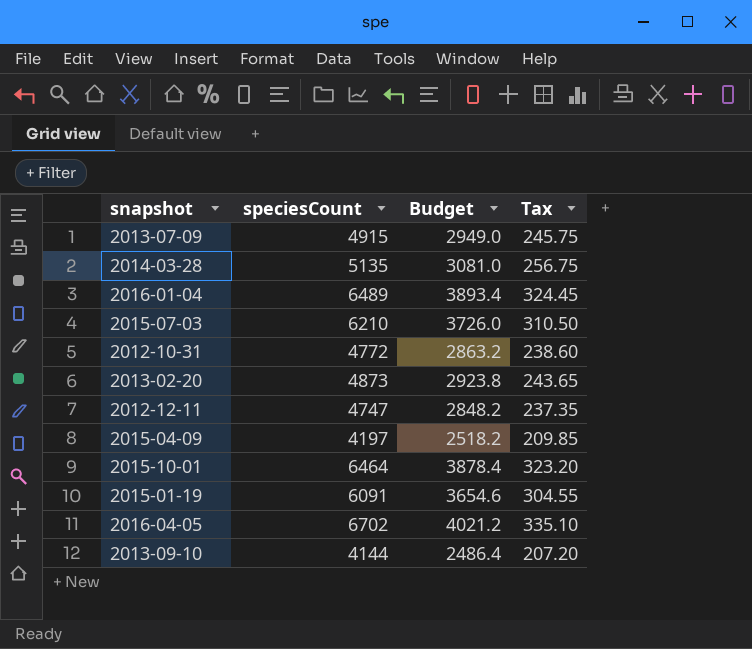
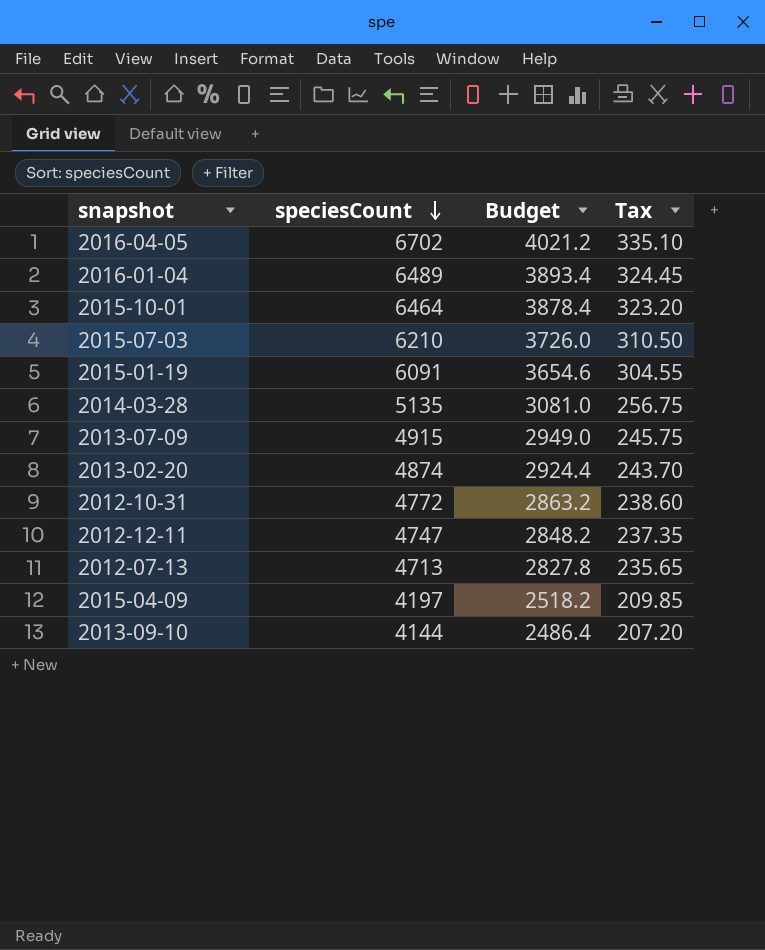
row order: none -> speciesCount descending
2013-02-20 | speciesCount: 4873 -> 4874
2013-02-20 | Budget: 2923.8 -> 2924.4
2013-02-20 | Tax: 243.65 -> 243.70
row 2012-07-13: none -> 4713 | 2827.8 | 235.65

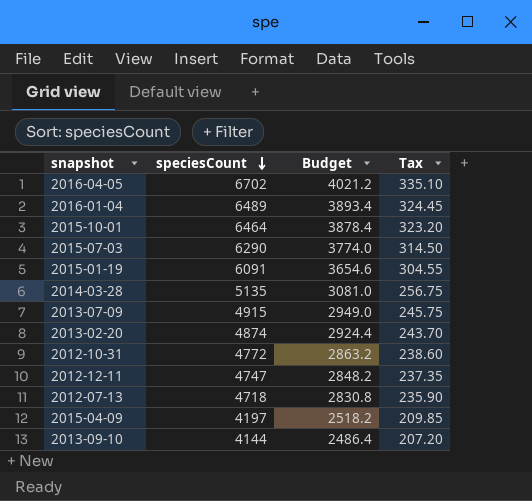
2015-07-03 | speciesCount: 6210 -> 6290
2015-07-03 | Budget: 3726.0 -> 3774.0
2015-07-03 | Tax: 310.50 -> 314.50
2012-07-13 | speciesCount: 4713 -> 4718
2012-07-13 | Budget: 2827.8 -> 2830.8
2012-07-13 | Tax: 235.65 -> 235.90

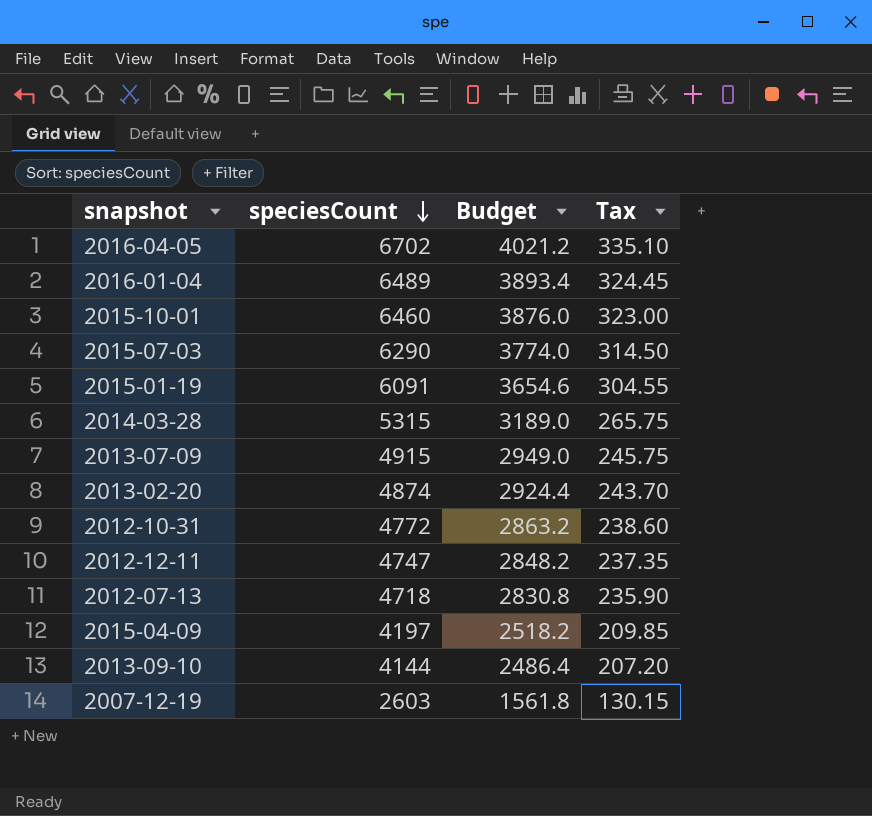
2015-10-01 | speciesCount: 6464 -> 6460
2015-10-01 | Budget: 3878.4 -> 3876.0
2015-10-01 | Tax: 323.20 -> 323.00
2014-03-28 | speciesCount: 5135 -> 5315
2014-03-28 | Budget: 3081.0 -> 3189.0
2014-03-28 | Tax: 256.75 -> 265.75
row 2007-12-19: none -> 2603 | 1561.8 | 130.15

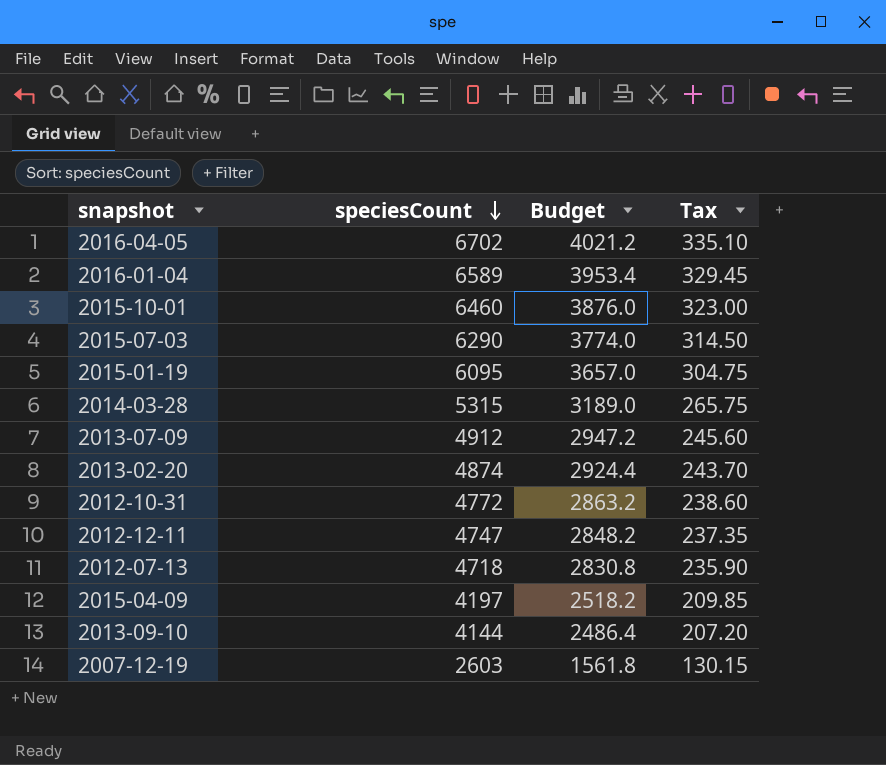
2016-01-04 | speciesCount: 6489 -> 6589
2016-01-04 | Budget: 3893.4 -> 3953.4
2016-01-04 | Tax: 324.45 -> 329.45
2015-01-19 | speciesCount: 6091 -> 6095
2015-01-19 | Budget: 3654.6 -> 3657.0
2015-01-19 | Tax: 304.55 -> 304.75
2013-07-09 | speciesCount: 4915 -> 4912
2013-07-09 | Budget: 2949.0 -> 2947.2
2013-07-09 | Tax: 245.75 -> 245.60

